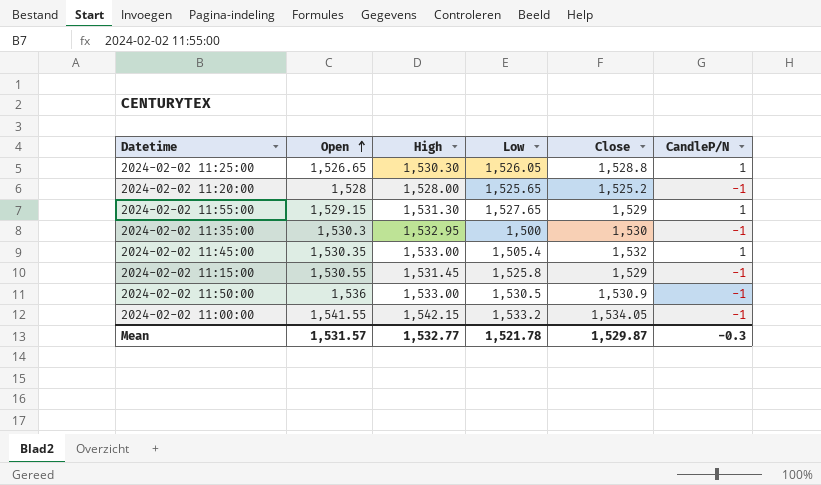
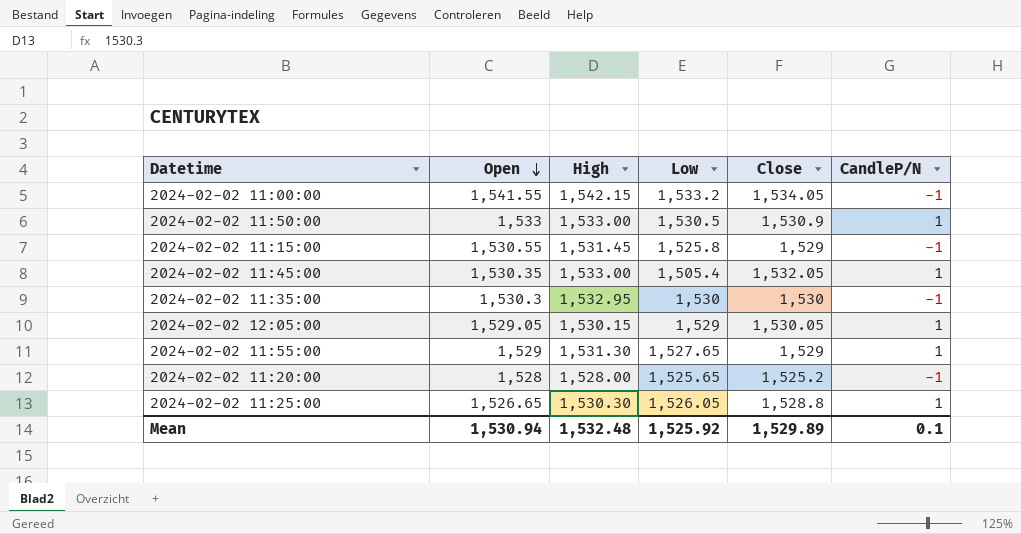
row order: Open ascending -> Open descending
2024-02-02 11:50:00 | Open: 1,536 -> 1,533
2024-02-02 11:50:00 | CandleP/N: -1 -> 1
2024-02-02 11:45:00 | Close: 1,532 -> 1,532.05
2024-02-02 11:35:00 | Low: 1,500 -> 1,530
row 2024-02-02 12:05:00: none -> 1,529.05 | 1,530.15 | 1,529 | 1,530.05 | 1
2024-02-02 11:55:00 | Open: 1,529.15 -> 1,529
Mean | Open: 1,531.57 -> 1,530.94
Mean | High: 1,532.77 -> 1,532.48
Mean | Low: 1,521.78 -> 1,525.92
Mean | Close: 1,529.87 -> 1,529.89
Mean | CandleP/N: -0.3 -> 0.1

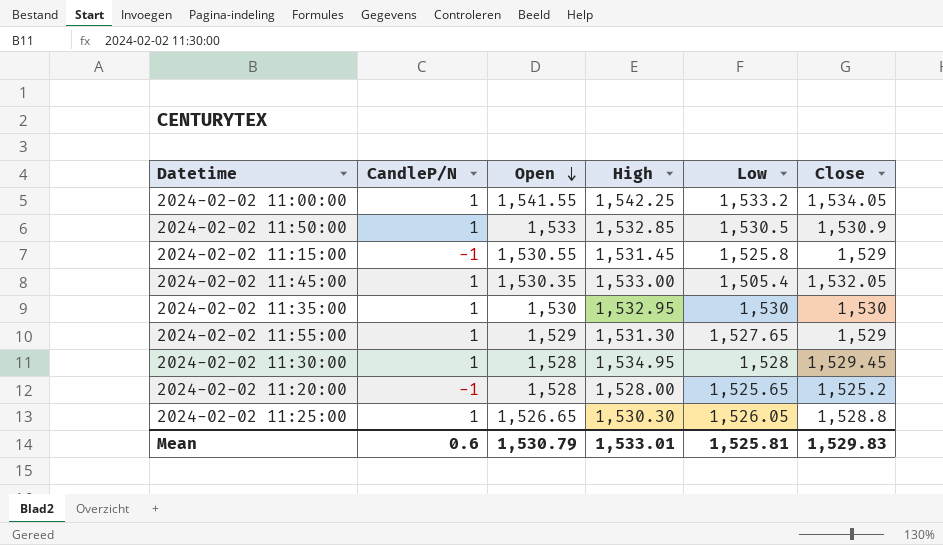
column CandleP/N | position: 6 -> 2
row 2024-02-02 12:05:00: 1,529.05 | 1,530.15 | 1,529 | 1,530.05 | 1 -> none
2024-02-02 11:00:00 | CandleP/N: -1 -> 1
2024-02-02 11:00:00 | High: 1,542.15 -> 1,542.25
2024-02-02 11:50:00 | High: 1,533.00 -> 1,532.85
2024-02-02 11:35:00 | CandleP/N: -1 -> 1
2024-02-02 11:35:00 | Open: 1,530.3 -> 1,530
row 2024-02-02 11:30:00: none -> 1 | 1,528 | 1,534.95 | 1,528 | 1,529.45
Mean | CandleP/N: 0.1 -> 0.6
Mean | Open: 1,530.94 -> 1,530.79
Mean | High: 1,532.48 -> 1,533.01
Mean | Low: 1,525.92 -> 1,525.81
Mean | Close: 1,529.89 -> 1,529.83

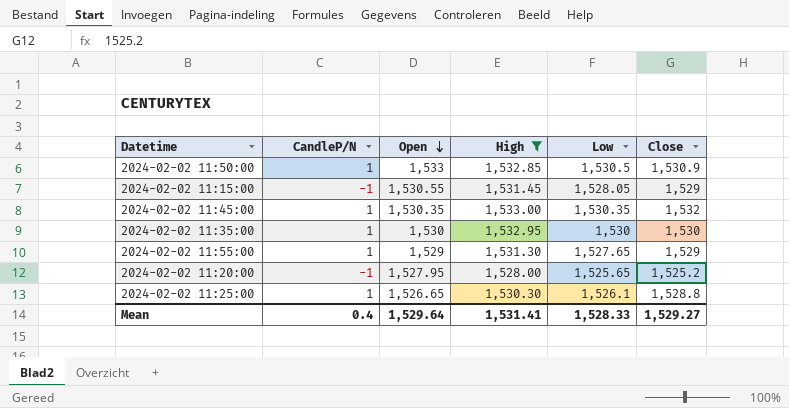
filter: none -> High <= 1,533.00
2024-02-02 11:15:00 | Low: 1,525.8 -> 1,528.05
2024-02-02 11:45:00 | Low: 1,505.4 -> 1,530.35
2024-02-02 11:45:00 | Close: 1,532.05 -> 1,532
2024-02-02 11:20:00 | Open: 1,528 -> 1,527.95
2024-02-02 11:25:00 | Low: 1,526.05 -> 1,526.1
Mean | CandleP/N: 0.6 -> 0.4
Mean | Open: 1,530.79 -> 1,529.64
Mean | High: 1,533.01 -> 1,531.41
Mean | Low: 1,525.81 -> 1,528.33
Mean | Close: 1,529.83 -> 1,529.27

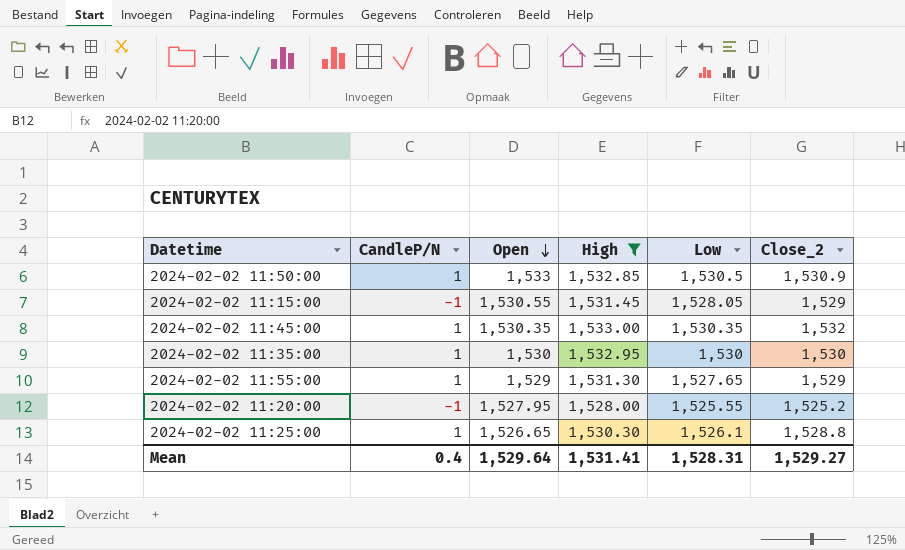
column name: Close -> Close_2
2024-02-02 11:20:00 | Low: 1,525.65 -> 1,525.55
Mean | Low: 1,528.33 -> 1,528.31

